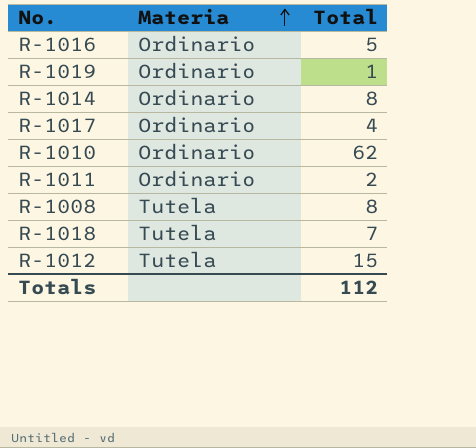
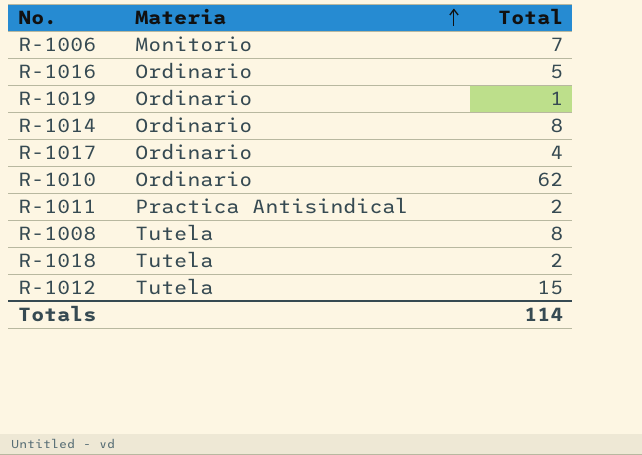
row R-1006: none -> Monitorio | 7
R-1011 | Materia: Ordinario -> Practica Antisindical
R-1018 | Total: 7 -> 2
Totals | Total: 112 -> 114

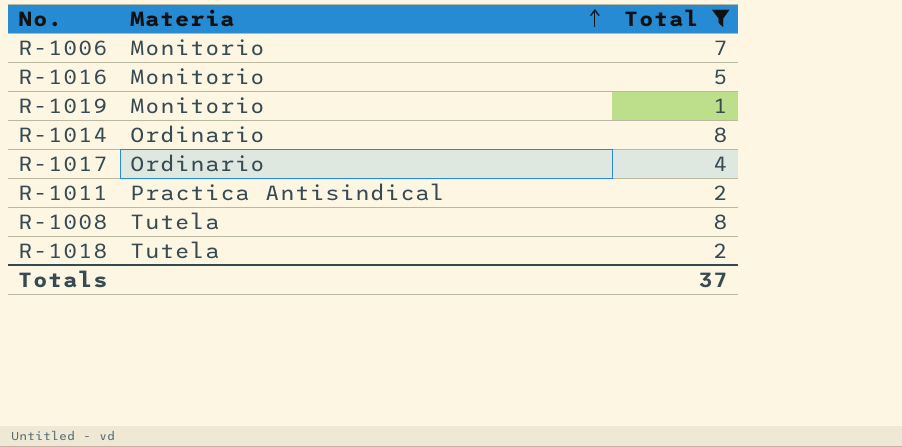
filter: none -> Total <= 8
R-1016 | Materia: Ordinario -> Monitorio
R-1019 | Materia: Ordinario -> Monitorio
Totals | Total: 114 -> 37

